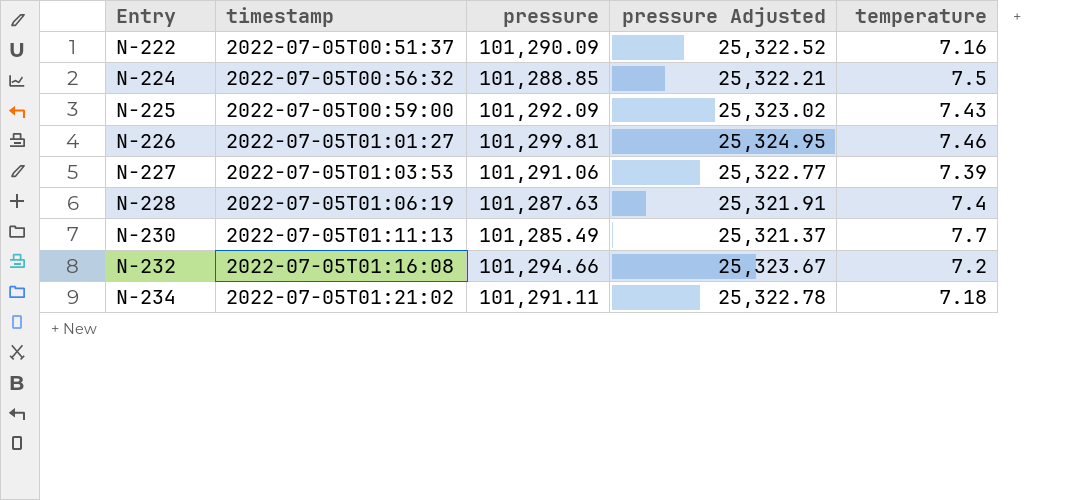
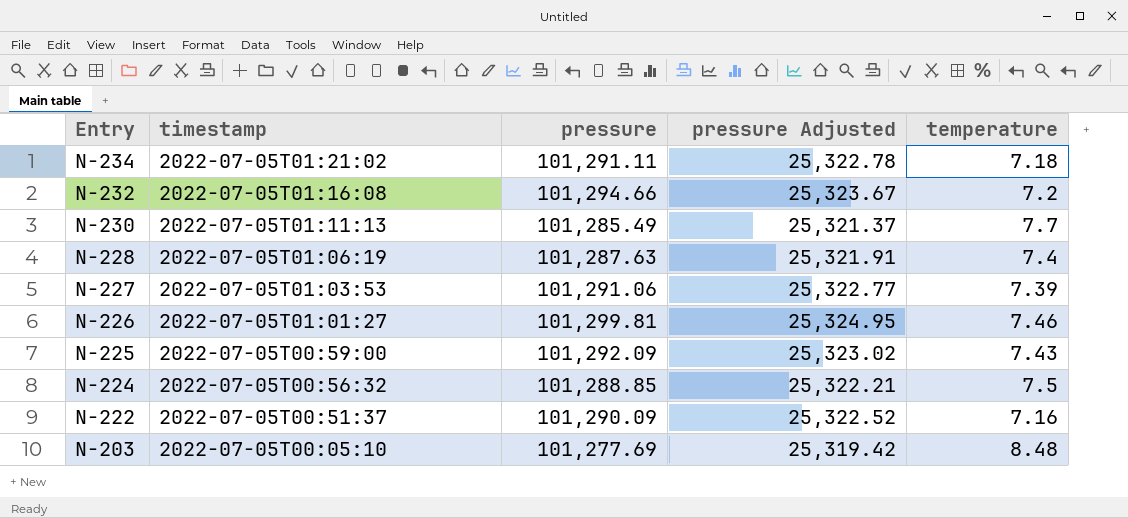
row order: Entry ascending -> Entry descending
row N-203: none -> 2022-07-05T00:05:10 | 101,277.69 | 25,319.42 | 8.48

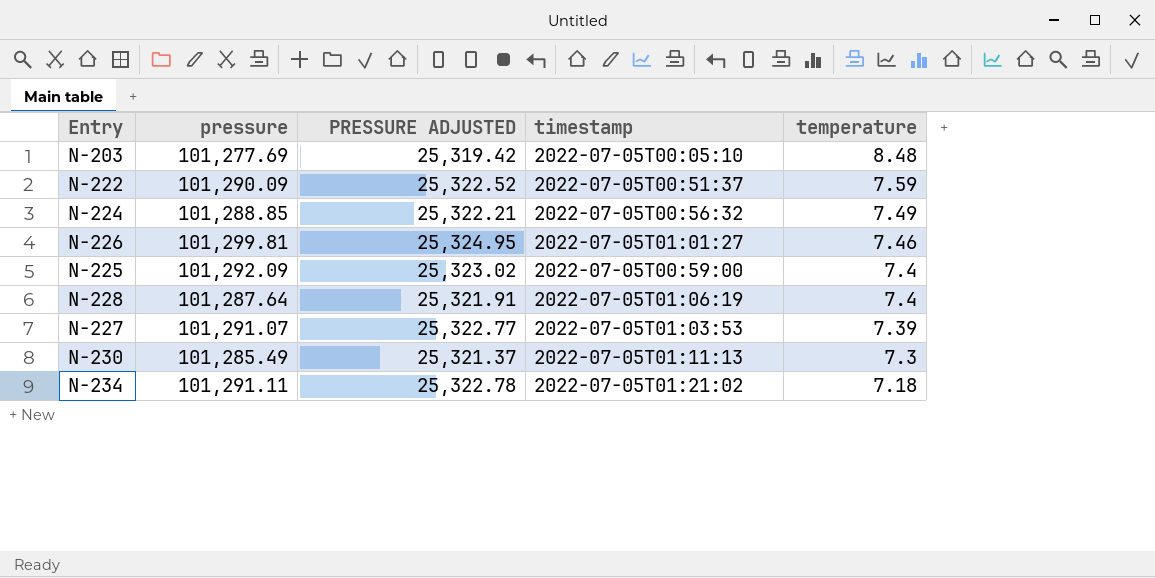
row order: Entry descending -> temperature descending
column name: pressure Adjusted -> PRESSURE ADJUSTED
column timestamp | position: 2 -> 4
row N-232: 2022-07-05T01:16:08 | 101,294.66 | 25,323.67 | 7.2 -> none
N-222 | temperature: 7.16 -> 7.59
N-224 | temperature: 7.5 -> 7.49
N-225 | temperature: 7.43 -> 7.4
N-228 | pressure: 101,287.63 -> 101,287.64
N-227 | pressure: 101,291.06 -> 101,291.07
N-230 | temperature: 7.7 -> 7.3

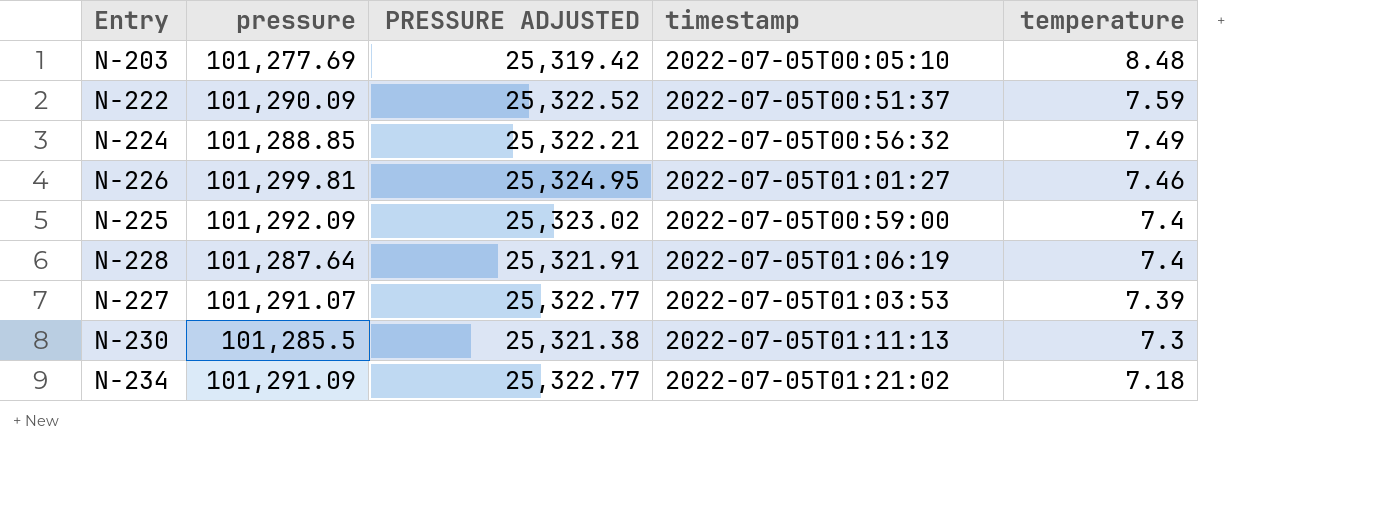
N-230 | pressure: 101,285.49 -> 101,285.5
N-230 | PRESSURE ADJUSTED: 25,321.37 -> 25,321.38
N-234 | pressure: 101,291.11 -> 101,291.09
N-234 | PRESSURE ADJUSTED: 25,322.78 -> 25,322.77

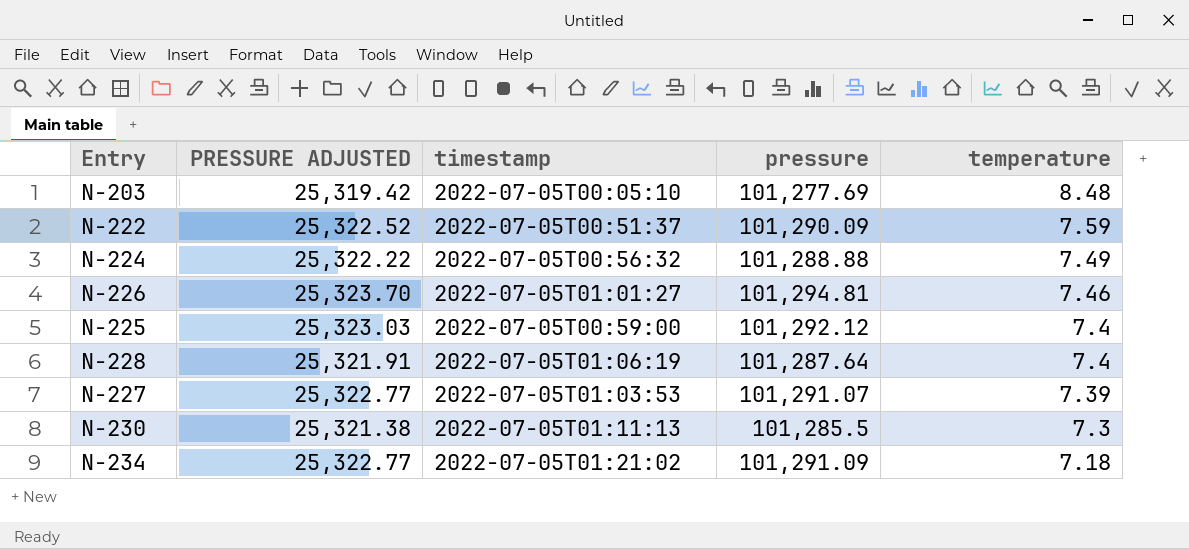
column pressure | position: 2 -> 4
N-224 | PRESSURE ADJUSTED: 25,322.21 -> 25,322.22
N-224 | pressure: 101,288.85 -> 101,288.88
N-226 | PRESSURE ADJUSTED: 25,324.95 -> 25,323.70
N-226 | pressure: 101,299.81 -> 101,294.81
N-225 | PRESSURE ADJUSTED: 25,323.02 -> 25,323.03
N-225 | pressure: 101,292.09 -> 101,292.12

